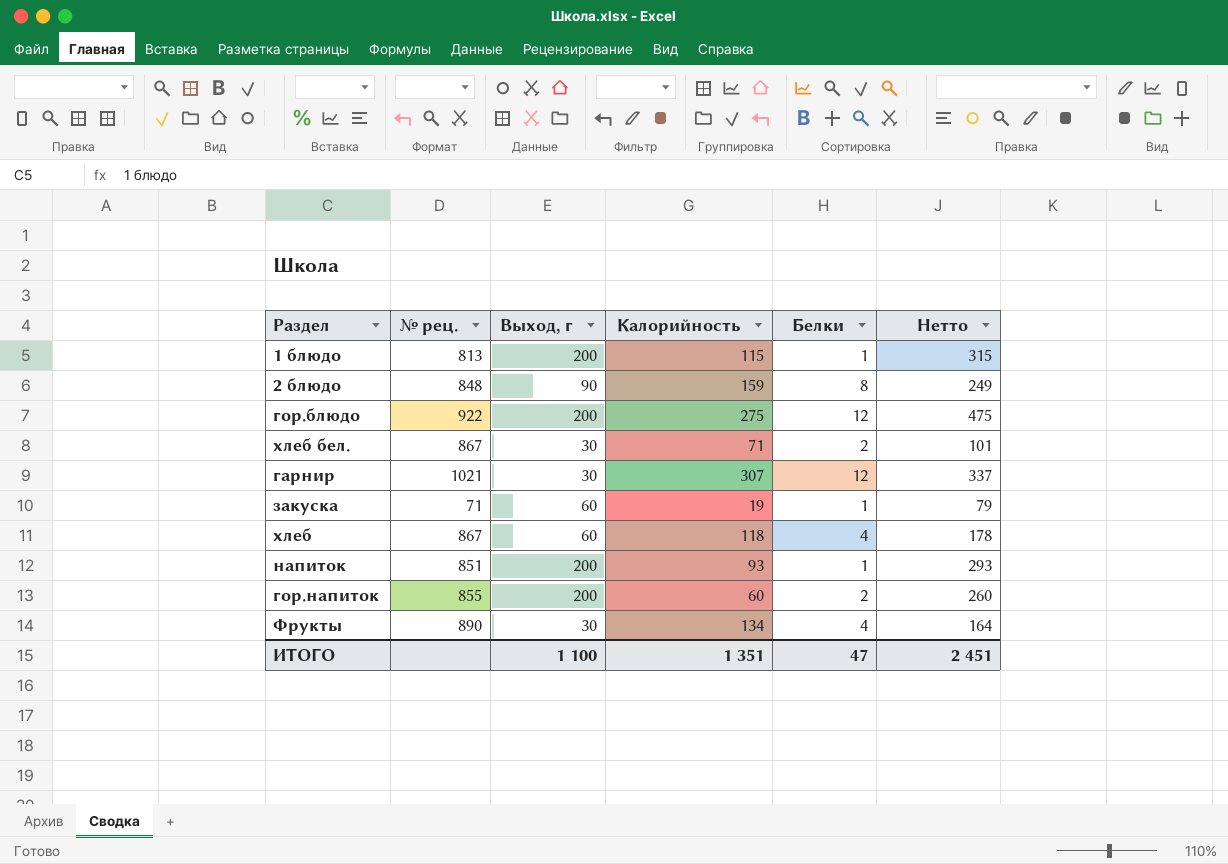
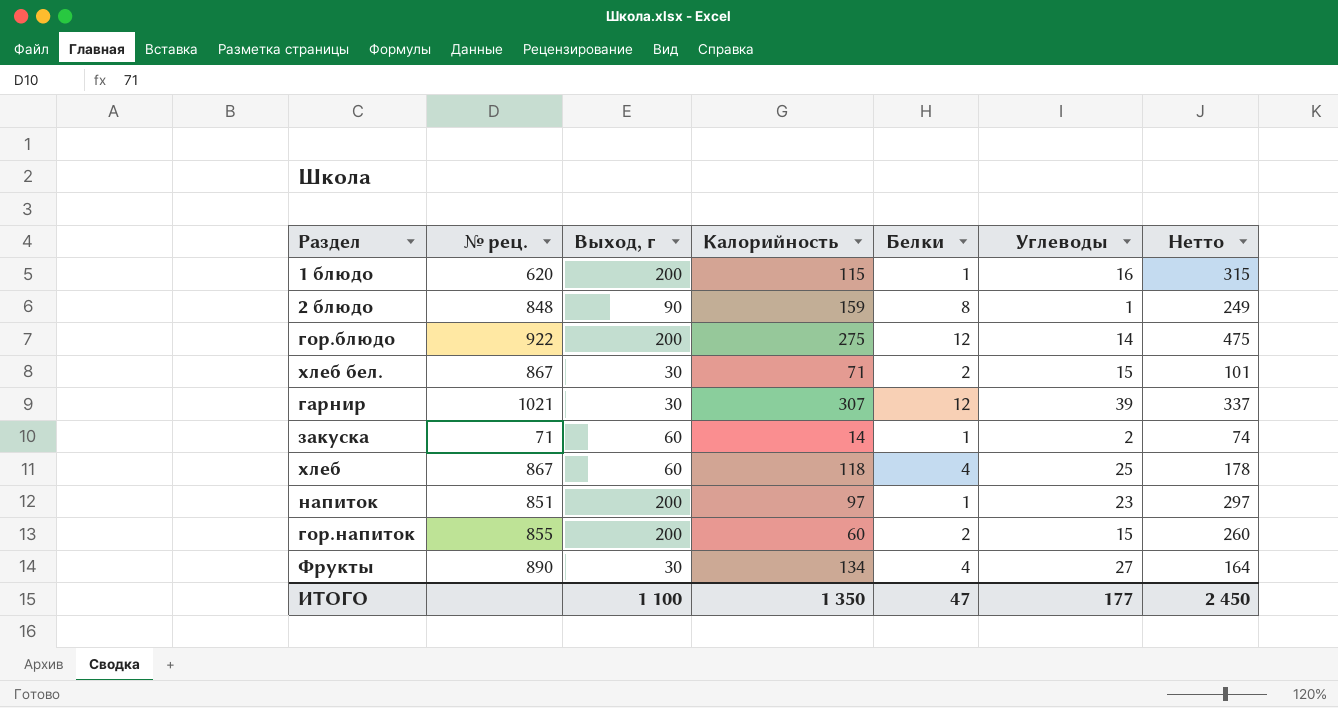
column Углеводы | position: none -> 6
1 блюдо | № рец.: 813 -> 620
закуска | Калорийность: 19 -> 14
закуска | Нетто: 79 -> 74
напиток | Калорийность: 93 -> 97
напиток | Нетто: 293 -> 297
ИТОГО | Калорийность: 1 351 -> 1 350
ИТОГО | Нетто: 2 451 -> 2 450

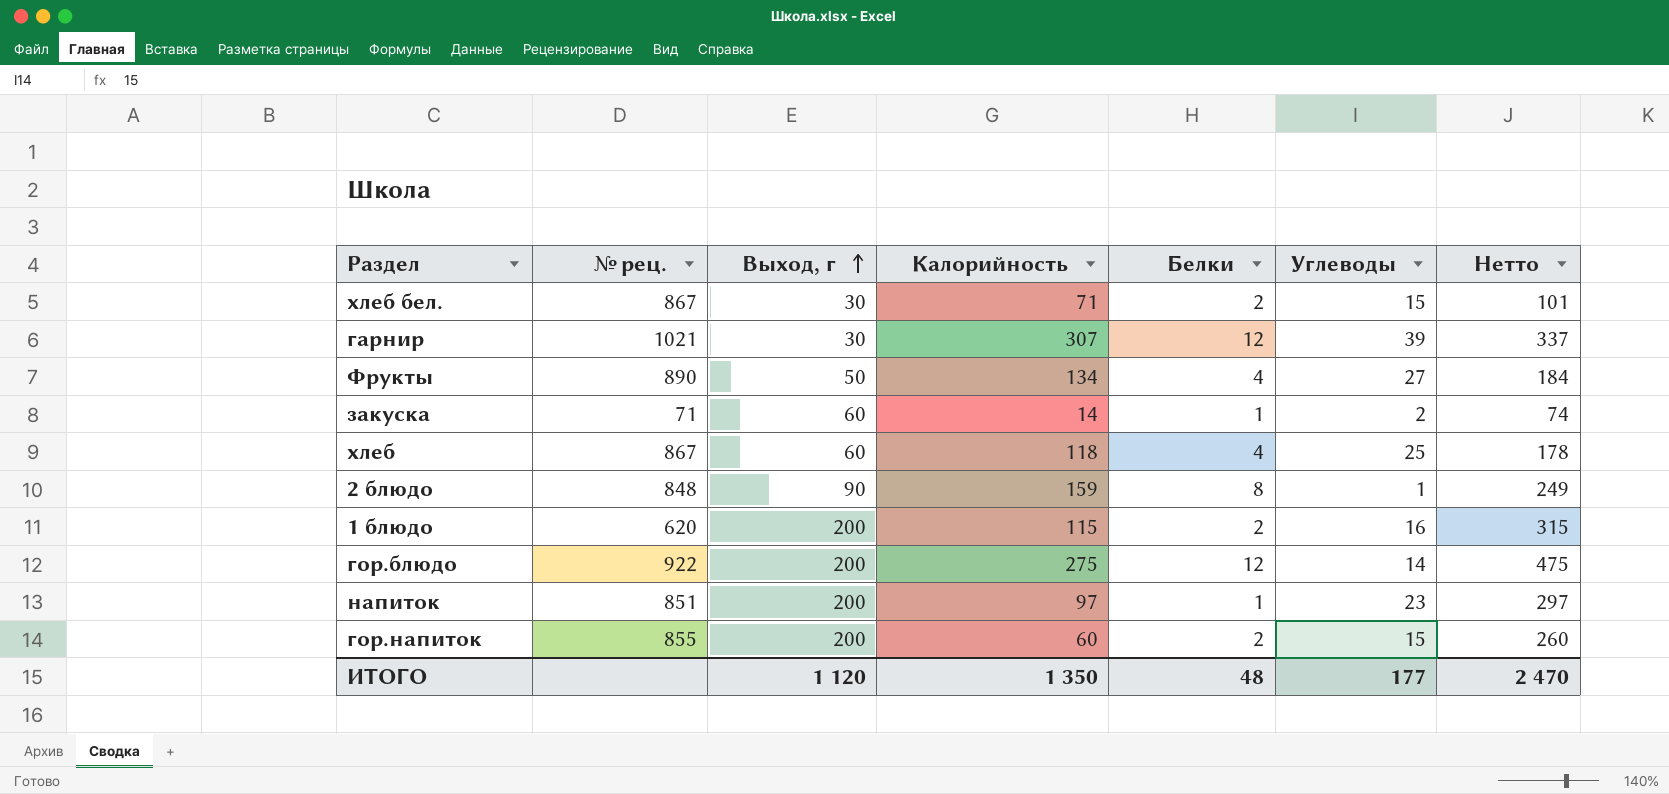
row order: none -> Выход, г ascending
Фрукты | Выход, г: 30 -> 50
Фрукты | Нетто: 164 -> 184
1 блюдо | Белки: 1 -> 2
ИТОГО | Выход, г: 1 100 -> 1 120
ИТОГО | Белки: 47 -> 48
ИТОГО | Нетто: 2 450 -> 2 470

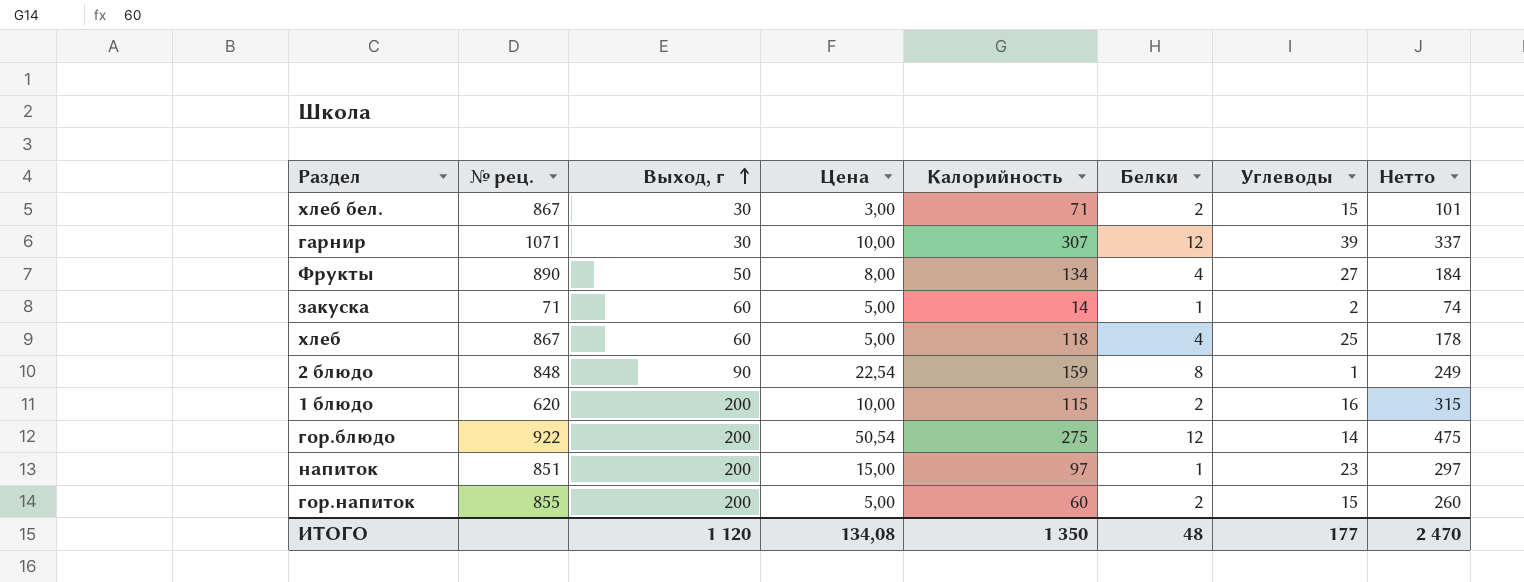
column Цена | position: none -> 4
гарнир | № рец.: 1021 -> 1071

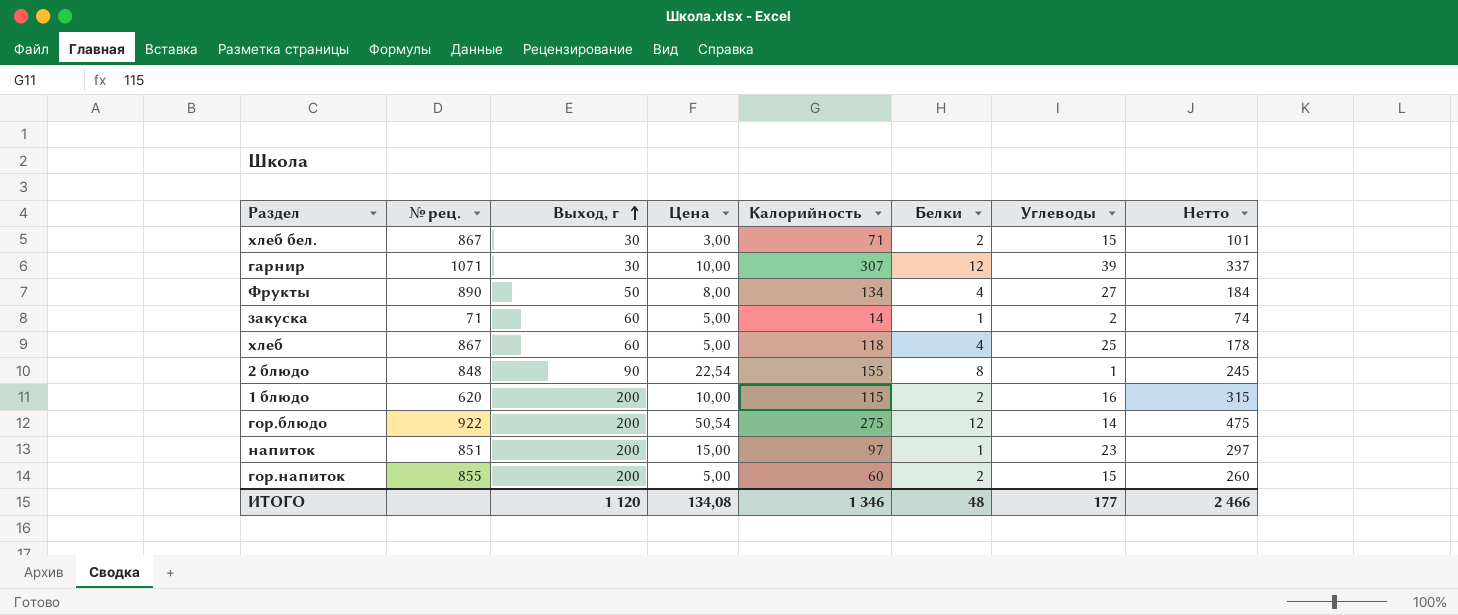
2 блюдо | Калорийность: 159 -> 155
2 блюдо | Нетто: 249 -> 245
ИТОГО | Калорийность: 1 350 -> 1 346
ИТОГО | Нетто: 2 470 -> 2 466

